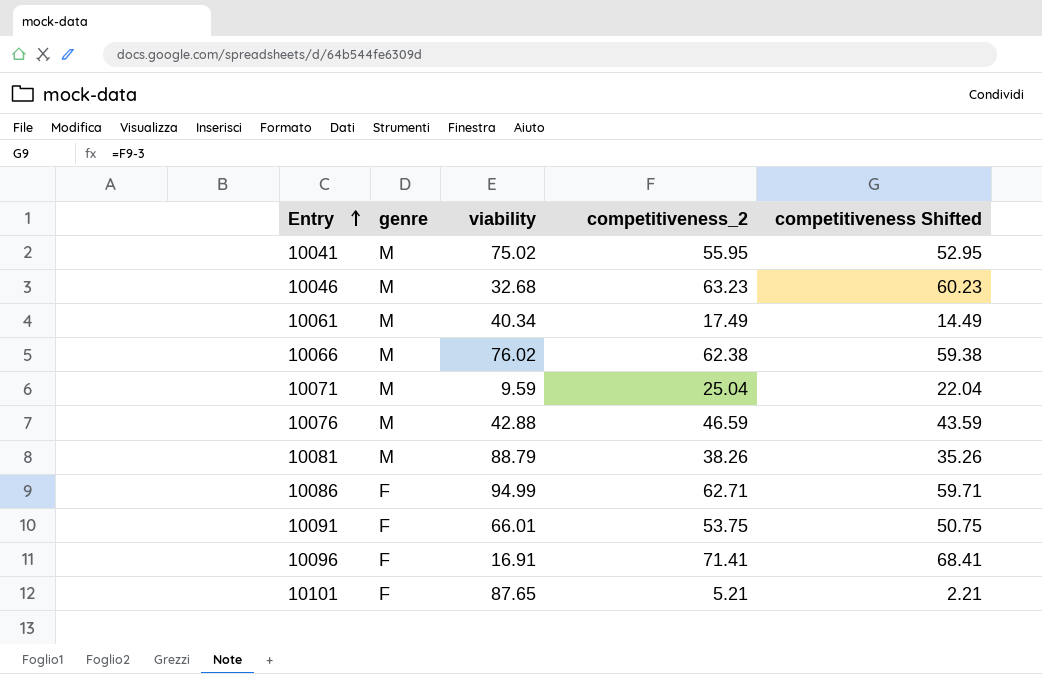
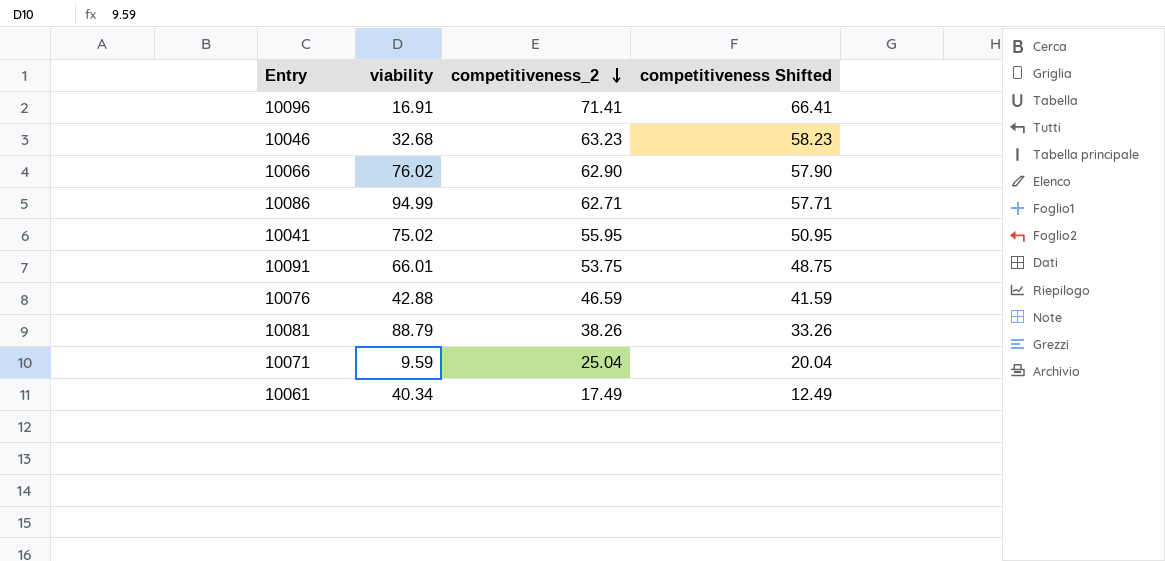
row order: Entry ascending -> competitiveness_2 descending
column genre | position: 2 -> none
column competitiveness Shifted | formula: [competitiveness_2] - 3 -> [competitiveness_2] - 5
row 10101: F | 87.65 | 5.21 | 2.21 -> none
10066 | competitiveness_2: 62.38 -> 62.90

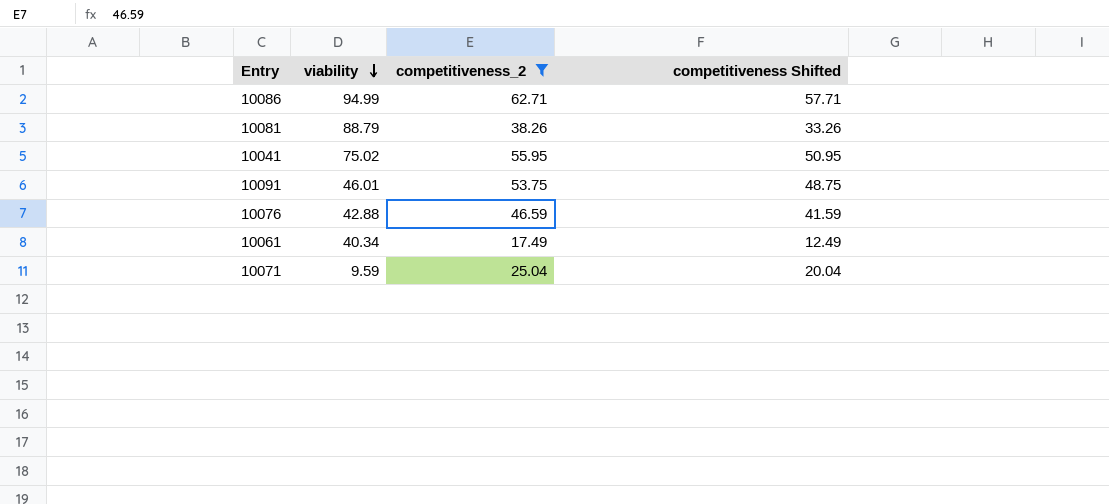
filter: none -> competitiveness_2 <= 62.71
row order: competitiveness_2 descending -> viability descending
10091 | viability: 66.01 -> 46.01

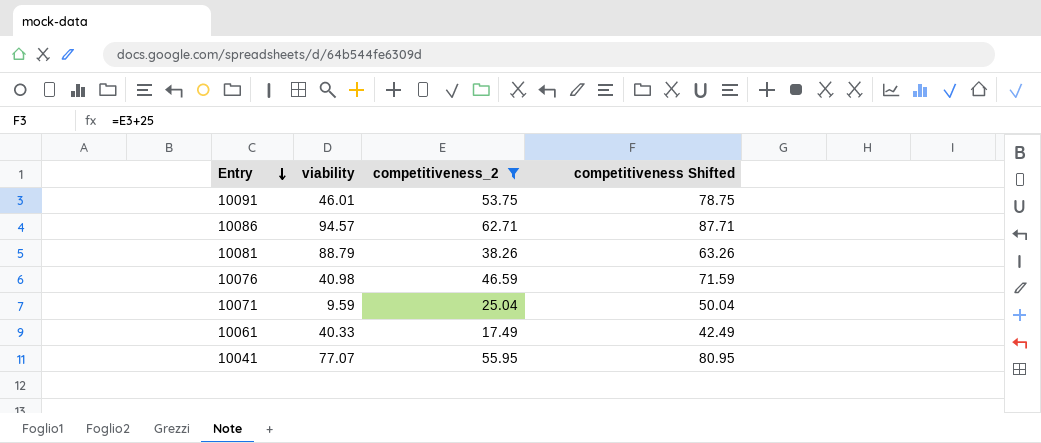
row order: viability descending -> Entry descending
column competitiveness Shifted | formula: [competitiveness_2] - 5 -> [competitiveness_2] + 25
10086 | viability: 94.99 -> 94.57
10076 | viability: 42.88 -> 40.98
10061 | viability: 40.34 -> 40.33
10041 | viability: 75.02 -> 77.07

